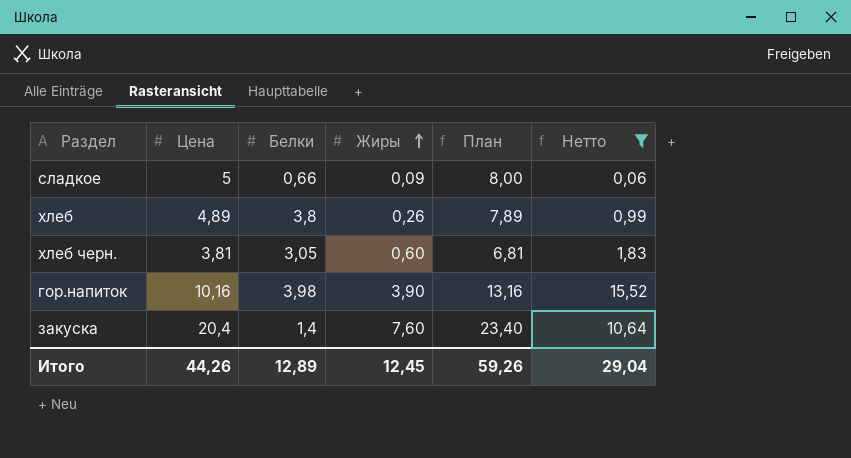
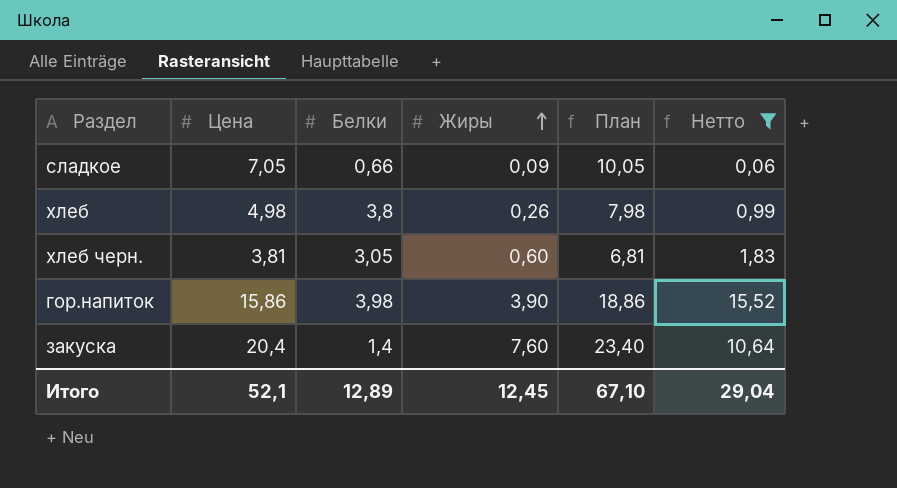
сладкое | Цена: 5 -> 7,05
сладкое | План: 8,00 -> 10,05
хлеб | Цена: 4,89 -> 4,98
хлеб | План: 7,89 -> 7,98
гор.напиток | Цена: 10,16 -> 15,86
гор.напиток | План: 13,16 -> 18,86
Итого | Цена: 44,26 -> 52,1
Итого | План: 59,26 -> 67,10

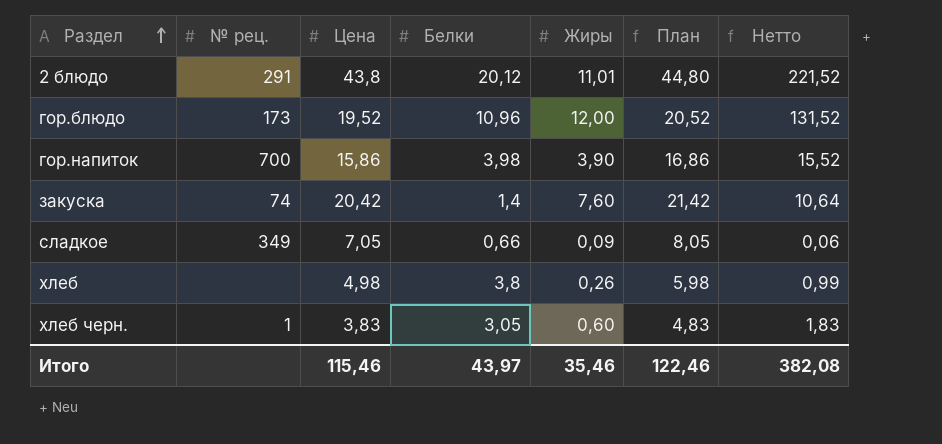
filter: Нетто <= 15,52 -> none
row order: Жиры ascending -> Раздел ascending
column № рец. | position: none -> 2
column План | formula: [Цена] + 3 -> [Цена] + 1
закуска | Цена: 20,4 -> 20,42
хлеб черн. | Цена: 3,81 -> 3,83
Итого | Цена: 52,1 -> 115,46
Итого | Белки: 12,89 -> 43,97
Итого | Жиры: 12,45 -> 35,46
Итого | План: 67,10 -> 122,46
Итого | Нетто: 29,04 -> 382,08

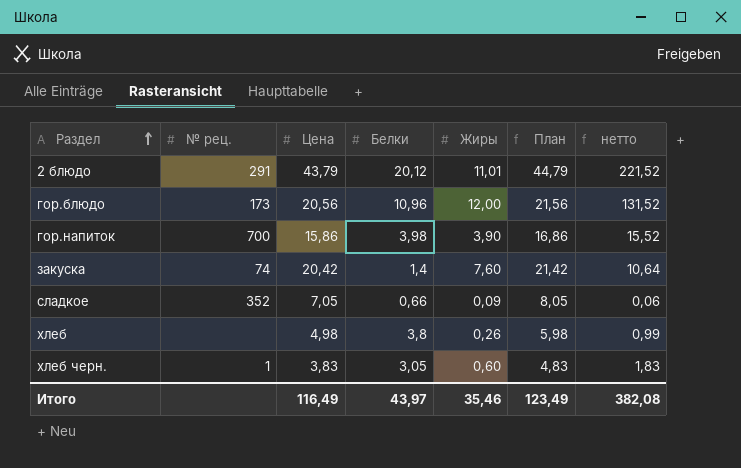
column name: Нетто -> нетто
2 блюдо | Цена: 43,8 -> 43,79
2 блюдо | План: 44,80 -> 44,79
гор.блюдо | Цена: 19,52 -> 20,56
гор.блюдо | План: 20,52 -> 21,56
сладкое | № рец.: 349 -> 352
Итого | Цена: 115,46 -> 116,49
Итого | План: 122,46 -> 123,49

